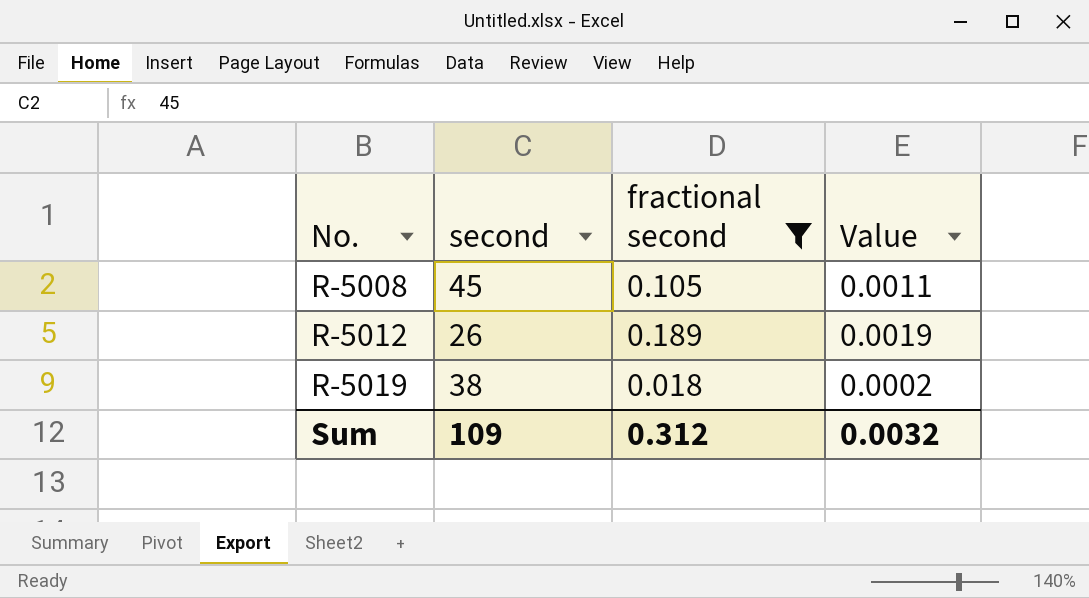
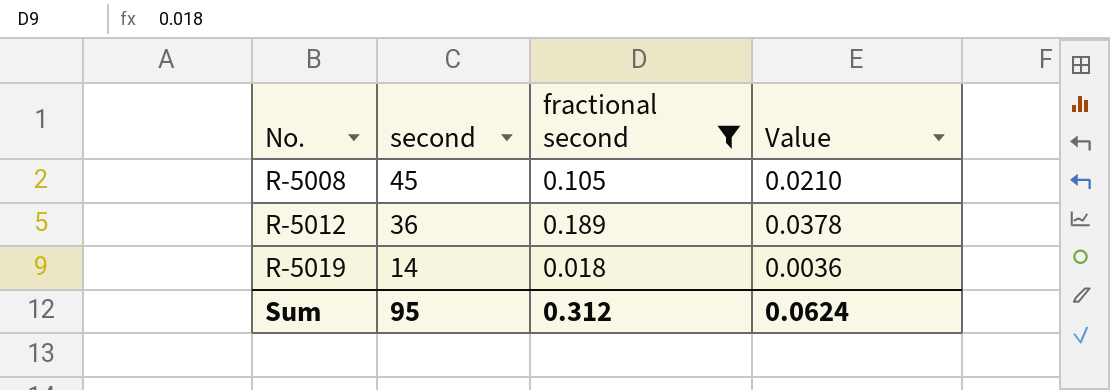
column Value | formula: [fractional second] * 0.01 -> [fractional second] * 0.2
R-5012 | second: 26 -> 36
R-5019 | second: 38 -> 14
Sum | second: 109 -> 95
Sum | Value: 0.0032 -> 0.0624

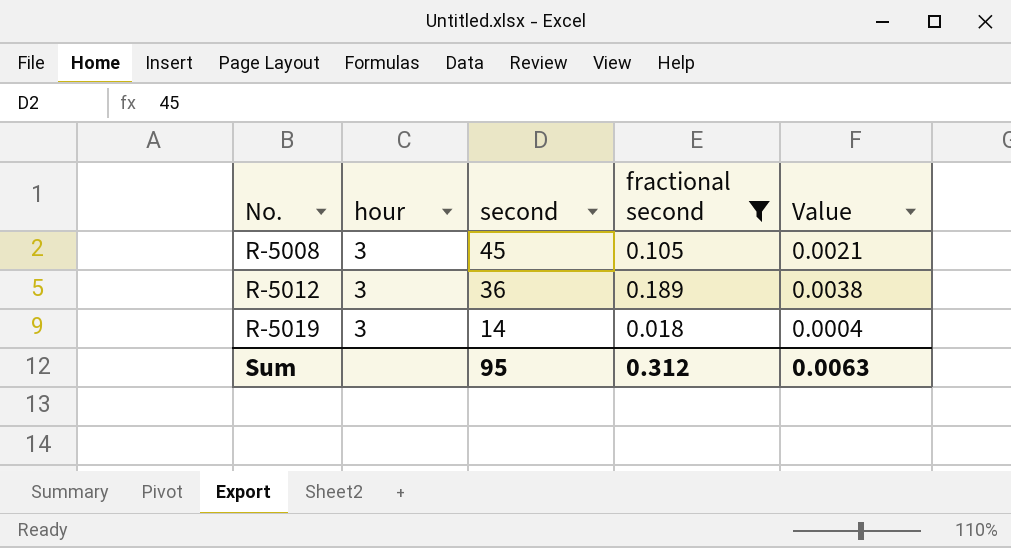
column hour | position: none -> 2
column Value | formula: [fractional second] * 0.2 -> [fractional second] * 0.02
Sum | Value: 0.0624 -> 0.0063

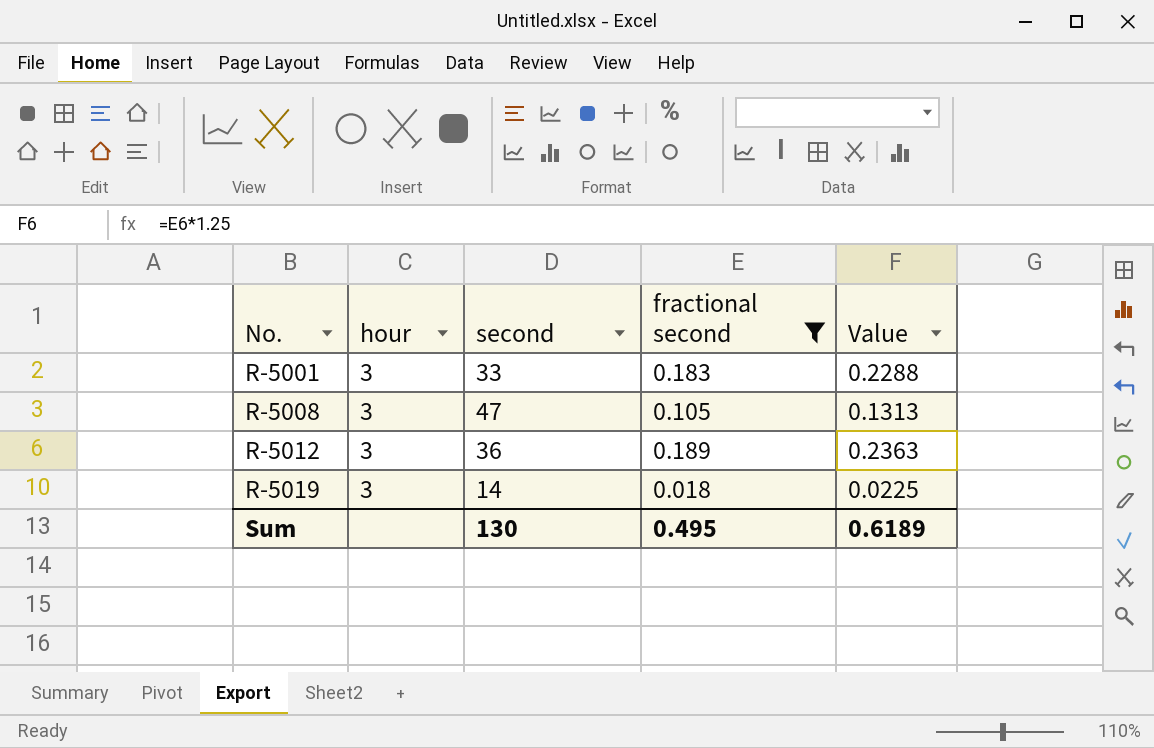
column Value | formula: [fractional second] * 0.02 -> [fractional second] * 1.25
row R-5001: none -> 3 | 33 | 0.183 | 0.2288
R-5008 | second: 45 -> 47
Sum | second: 95 -> 130
Sum | fractional second: 0.312 -> 0.495
Sum | Value: 0.0063 -> 0.6189

